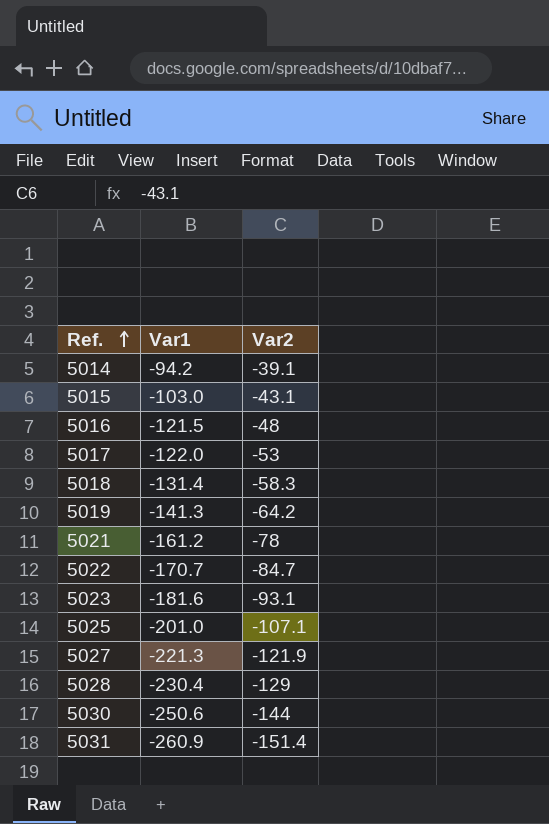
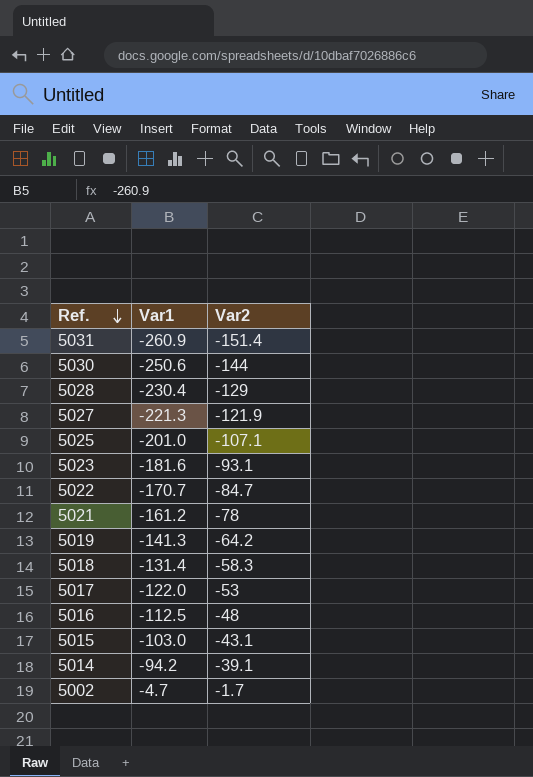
row order: Ref. ascending -> Ref. descending
5016 | Var1: -121.5 -> -112.5
row 5002: none -> -4.7 | -1.7

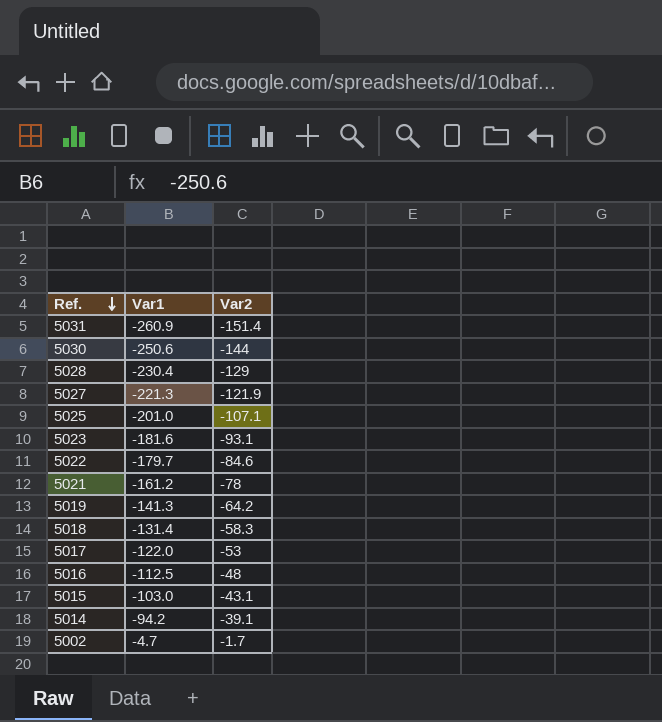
5022 | Var1: -170.7 -> -179.7
5022 | Var2: -84.7 -> -84.6

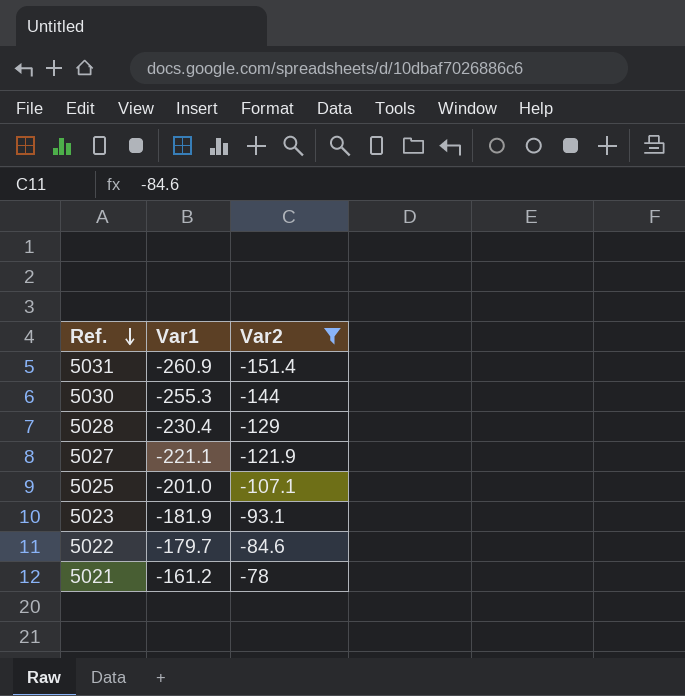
filter: none -> Var2 <= -78
5030 | Var1: -250.6 -> -255.3
5027 | Var1: -221.3 -> -221.1
5023 | Var1: -181.6 -> -181.9

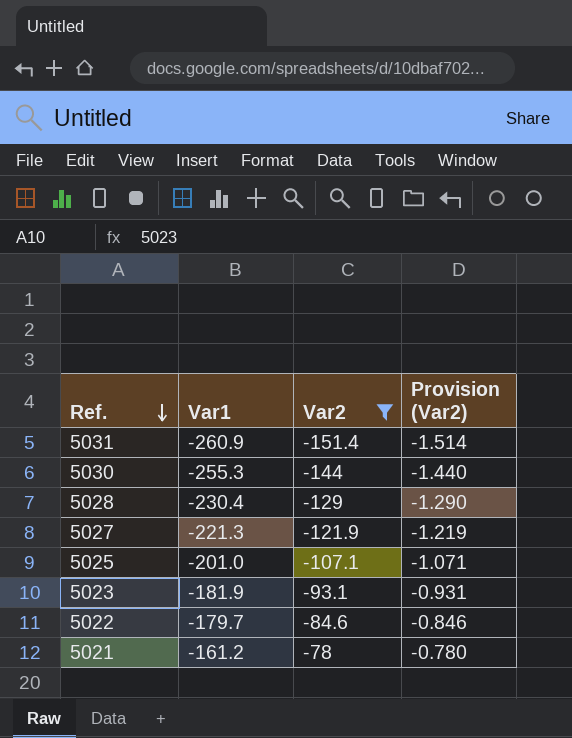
column Provision (Var2) | formula: none -> [Var2] * 0.01
5027 | Var1: -221.1 -> -221.3

